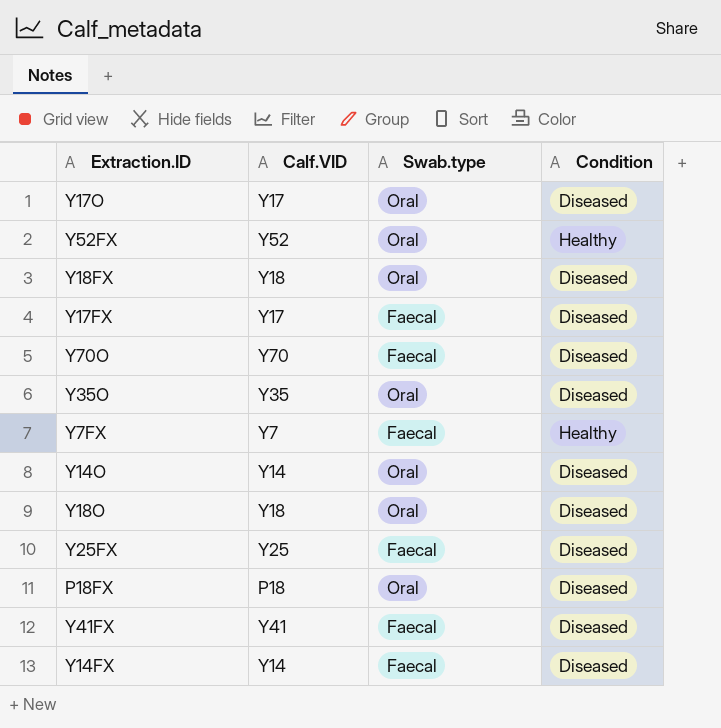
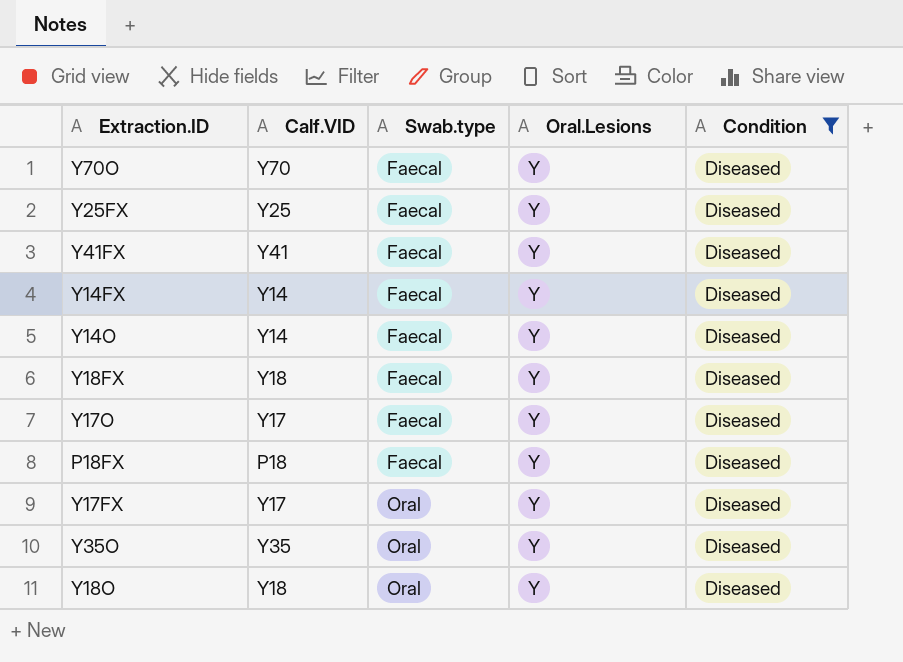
filter: none -> Condition = Diseased
row order: none -> Swab.type ascending
column Oral.Lesions | position: none -> 4
Y14O | Swab.type: Oral -> Faecal
Y18FX | Swab.type: Oral -> Faecal
Y17O | Swab.type: Oral -> Faecal
P18FX | Swab.type: Oral -> Faecal
Y17FX | Swab.type: Faecal -> Oral

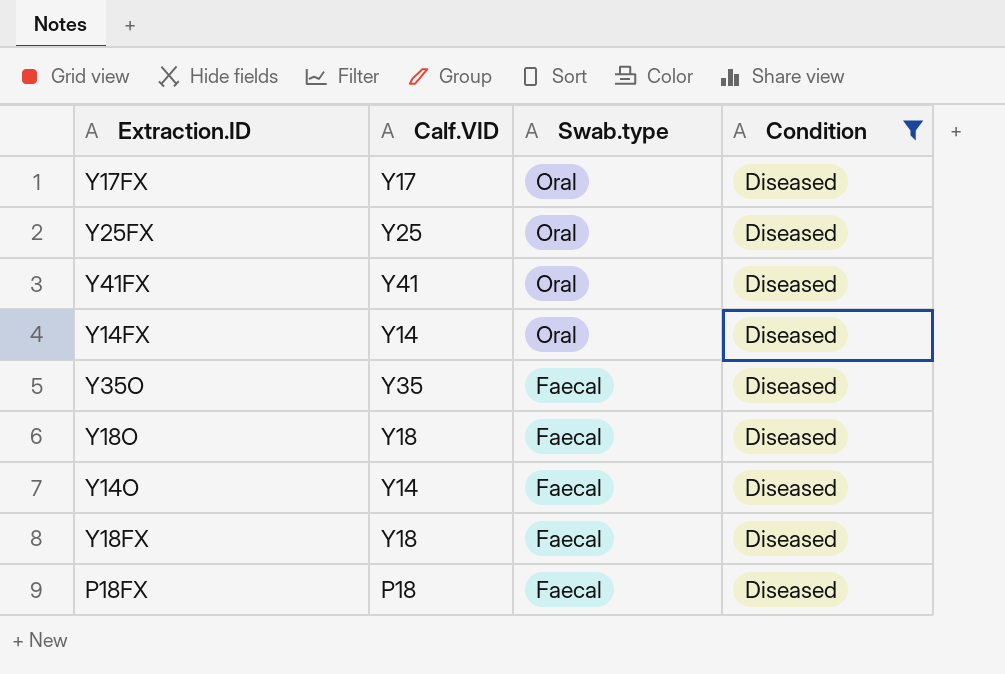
row order: Swab.type ascending -> Swab.type descending
column Oral.Lesions | position: 4 -> none
row Y70O: Y70 | Faecal | Y | Diseased -> none
row Y17O: Y17 | Faecal | Y | Diseased -> none
Y25FX | Swab.type: Faecal -> Oral
Y41FX | Swab.type: Faecal -> Oral
Y14FX | Swab.type: Faecal -> Oral
Y35O | Swab.type: Oral -> Faecal
Y18O | Swab.type: Oral -> Faecal

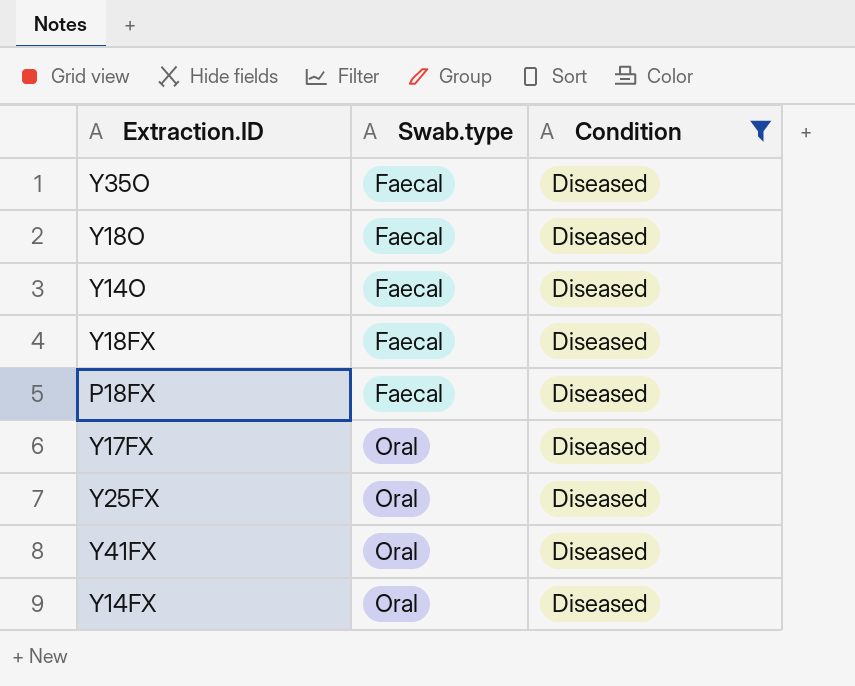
row order: Swab.type descending -> Swab.type ascending
column Calf.VID | position: 2 -> none

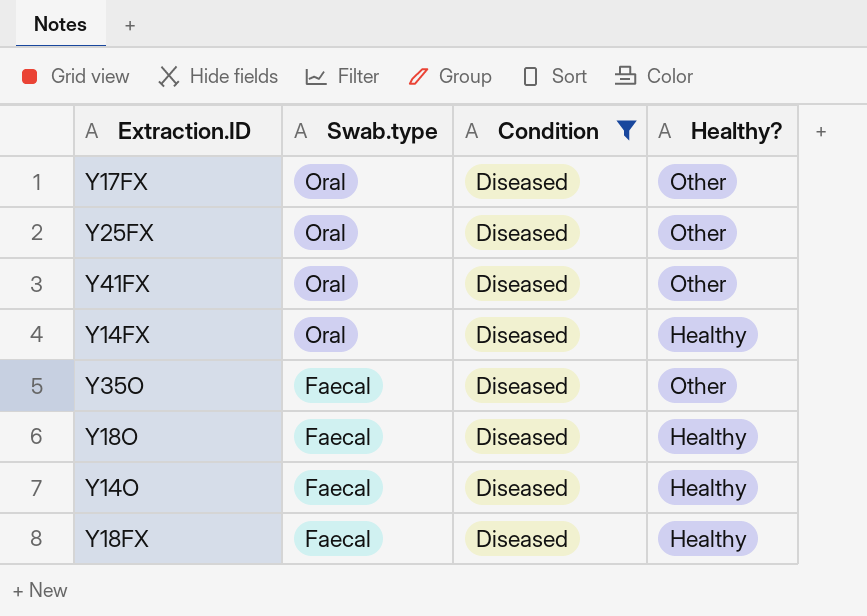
row order: Swab.type ascending -> Swab.type descending
column Healthy? | position: none -> 4
row P18FX: Faecal | Diseased -> none

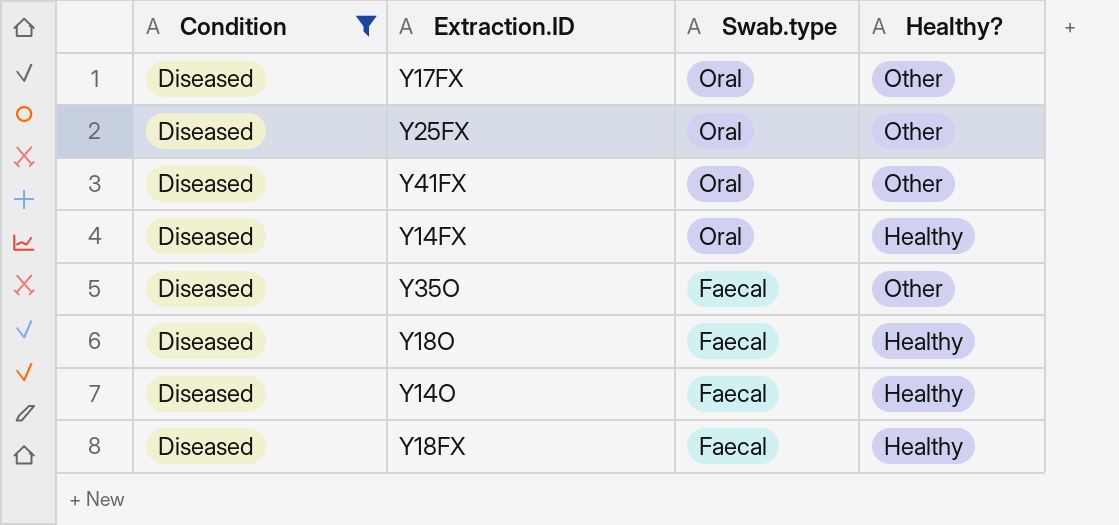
column Condition | position: 3 -> 1

